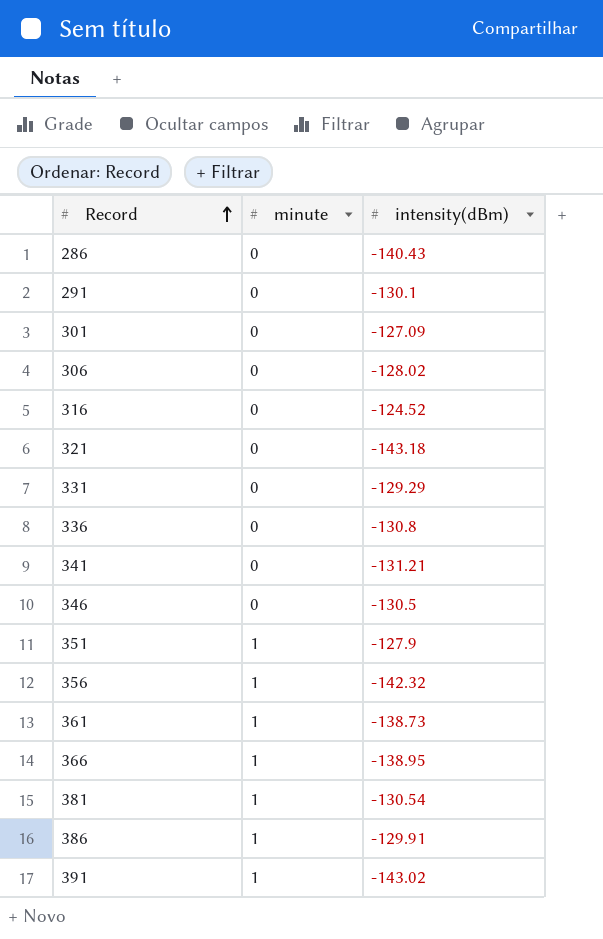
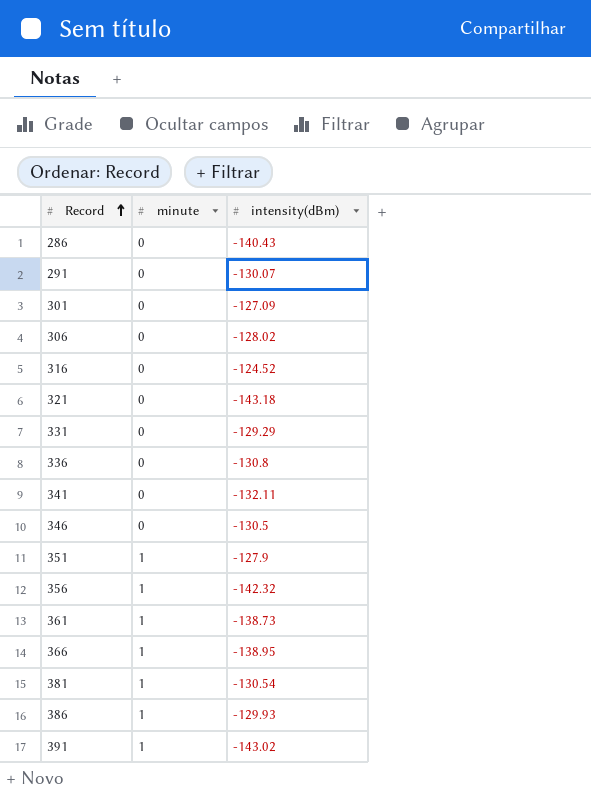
291 | intensity(dBm): -130.1 -> -130.07
341 | intensity(dBm): -131.21 -> -132.11
386 | intensity(dBm): -129.91 -> -129.93

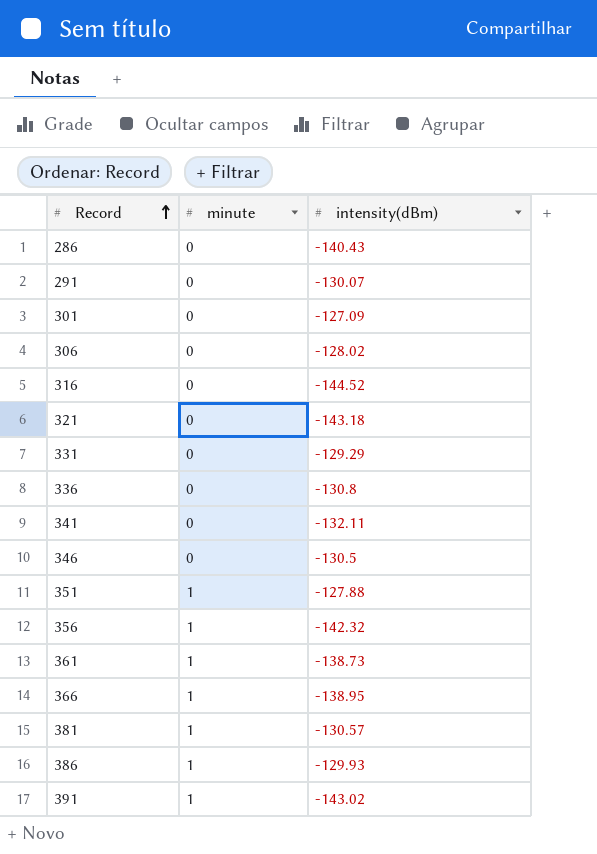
316 | intensity(dBm): -124.52 -> -144.52
351 | intensity(dBm): -127.9 -> -127.88
381 | intensity(dBm): -130.54 -> -130.57

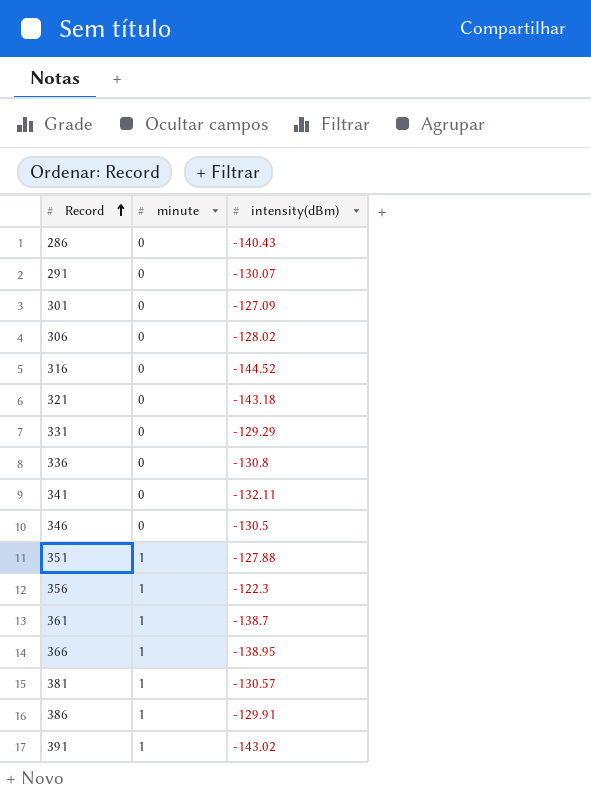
356 | intensity(dBm): -142.32 -> -122.3
361 | intensity(dBm): -138.73 -> -138.7
386 | intensity(dBm): -129.93 -> -129.91

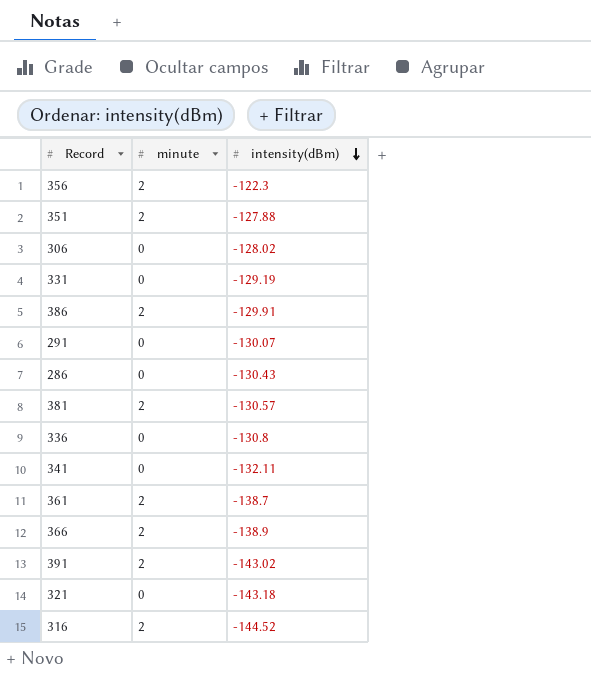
row order: Record ascending -> intensity(dBm) descending
row 301: 0 | -127.09 -> none
row 346: 0 | -130.5 -> none
356 | minute: 1 -> 2
351 | minute: 1 -> 2
331 | intensity(dBm): -129.29 -> -129.19
386 | minute: 1 -> 2
286 | intensity(dBm): -140.43 -> -130.43
381 | minute: 1 -> 2
361 | minute: 1 -> 2
366 | minute: 1 -> 2
366 | intensity(dBm): -138.95 -> -138.9
391 | minute: 1 -> 2
316 | minute: 0 -> 2

